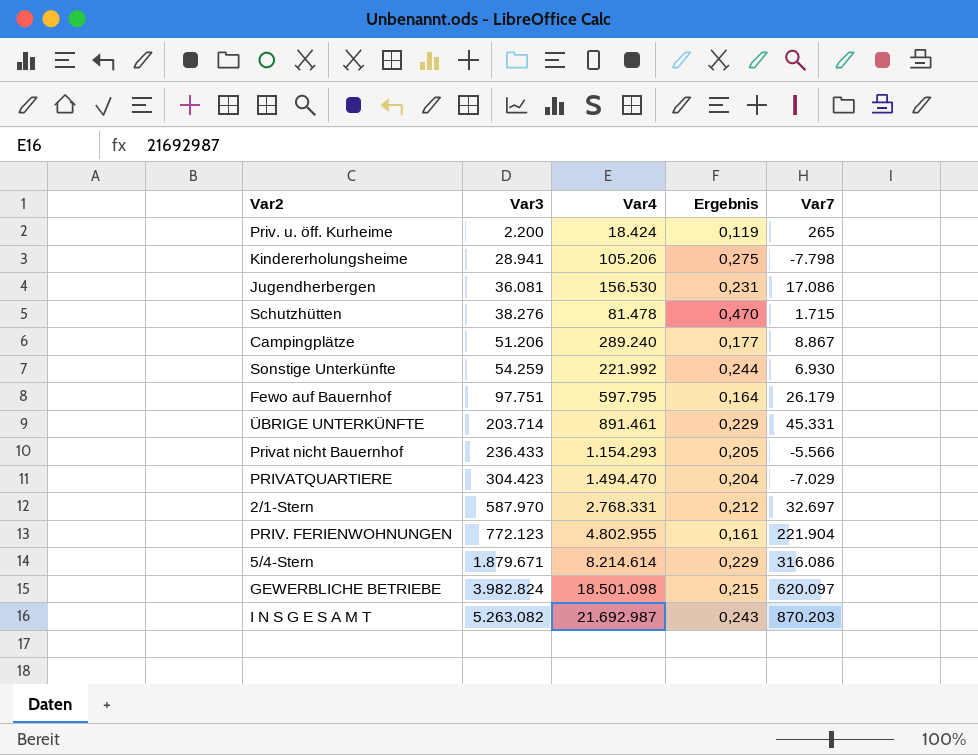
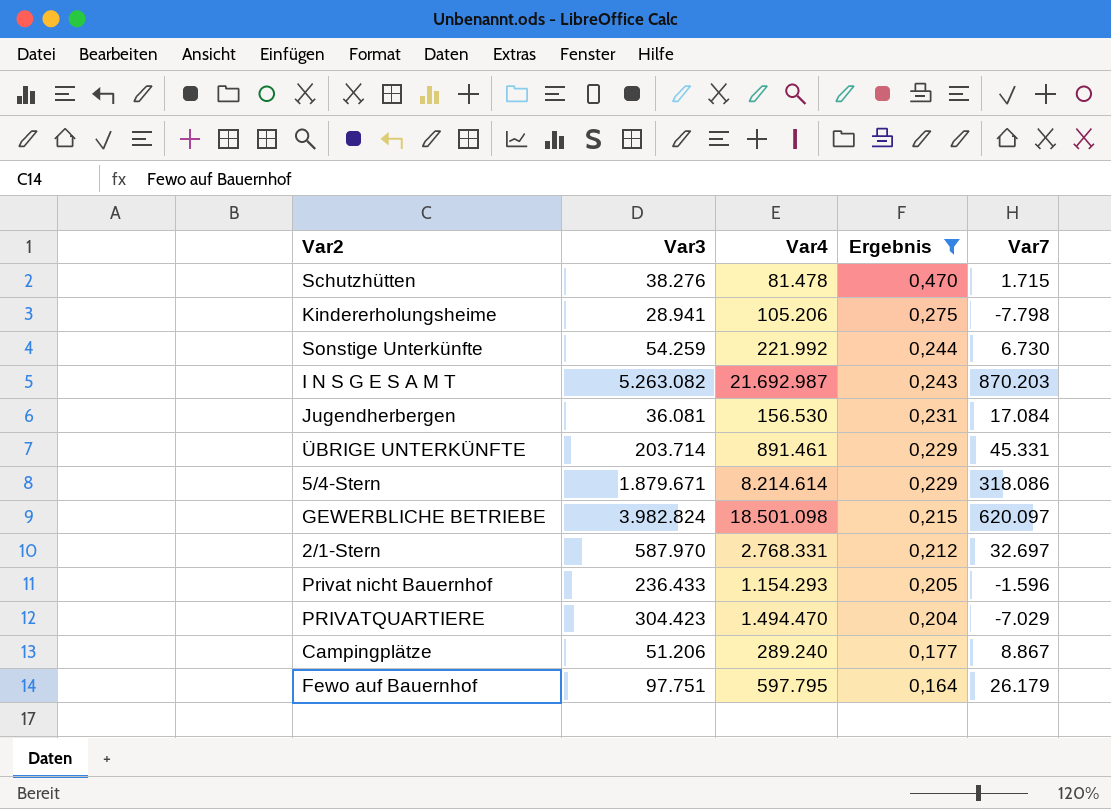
filter: none -> Ergebnis >= 0,164
row order: Var3 ascending -> Ergebnis descending
Sonstige Unterkünfte | Var7: 6.930 -> 6.730
Jugendherbergen | Var7: 17.086 -> 17.084
5/4-Stern | Var7: 316.086 -> 318.086
Privat nicht Bauernhof | Var7: -5.566 -> -1.596

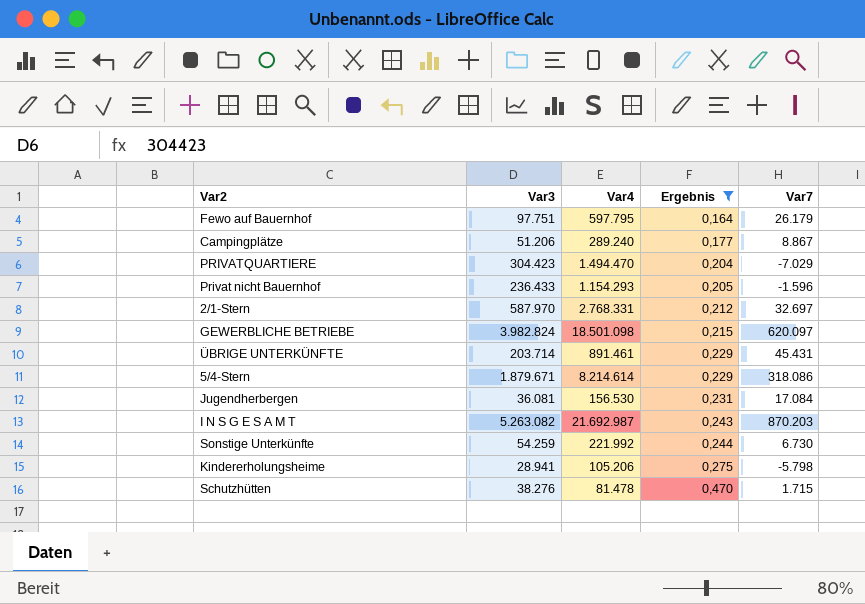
row order: Ergebnis descending -> Ergebnis ascending
ÜBRIGE UNTERKÜNFTE | Var7: 45.331 -> 45.431
Kindererholungsheime | Var7: -7.798 -> -5.798

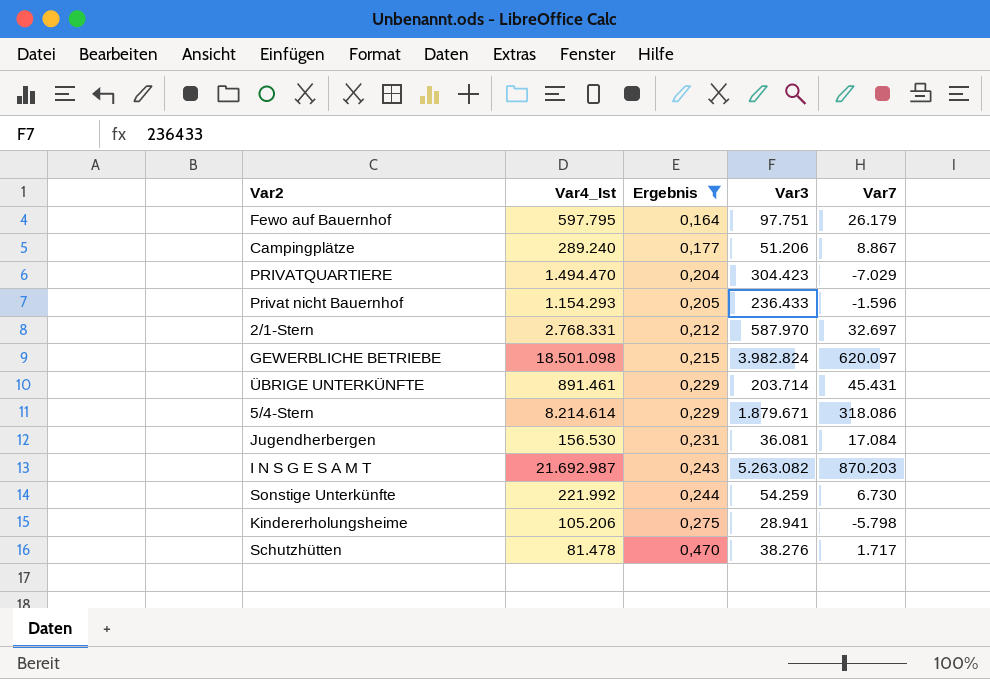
column name: Var4 -> Var4_Ist
column Var3 | position: 2 -> 4
Schutzhütten | Var7: 1.715 -> 1.717

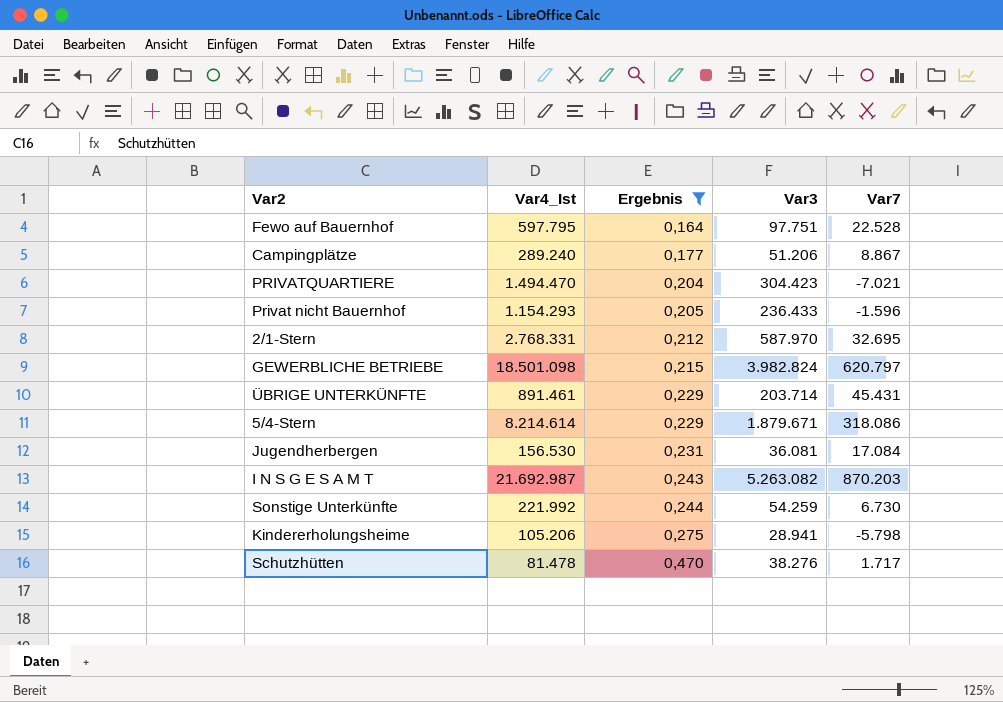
Fewo auf Bauernhof | Var7: 26.179 -> 22.528
PRIVATQUARTIERE | Var7: -7.029 -> -7.021
2/1-Stern | Var7: 32.697 -> 32.695
GEWERBLICHE BETRIEBE | Var7: 620.097 -> 620.797

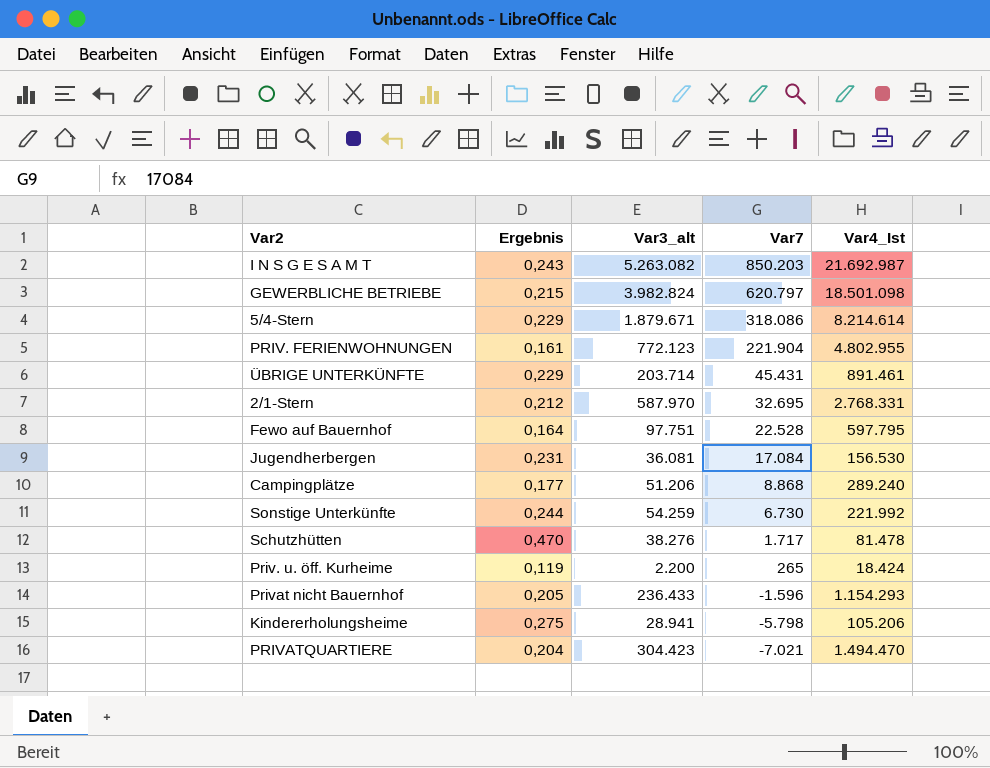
filter: Ergebnis >= 0,164 -> none
row order: Ergebnis ascending -> Var7 descending
column name: Var3 -> Var3_alt
column Var4_Ist | position: 2 -> 5
I N S G E S A M T | Var7: 870.203 -> 850.203
Campingplätze | Var7: 8.867 -> 8.868

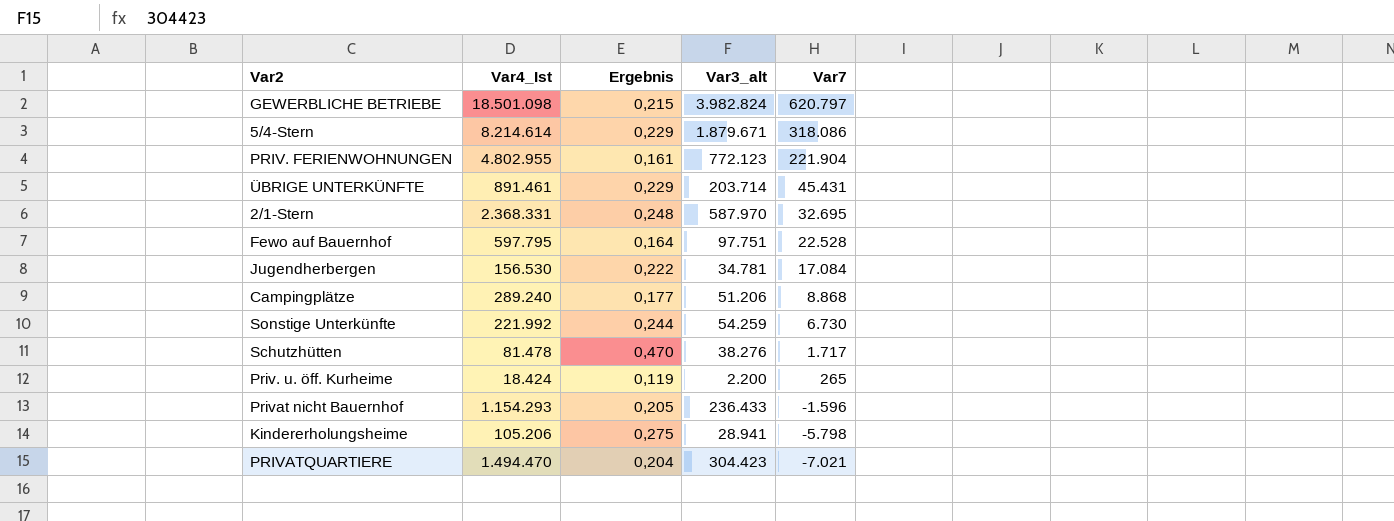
column Var4_Ist | position: 5 -> 2
row I N S G E S A M T: 0,243 | 5.263.082 | 850.203 | 21.692.987 -> none
2/1-Stern | Var4_Ist: 2.768.331 -> 2.368.331
2/1-Stern | Ergebnis: 0,212 -> 0,248
Jugendherbergen | Ergebnis: 0,231 -> 0,222
Jugendherbergen | Var3_alt: 36.081 -> 34.781

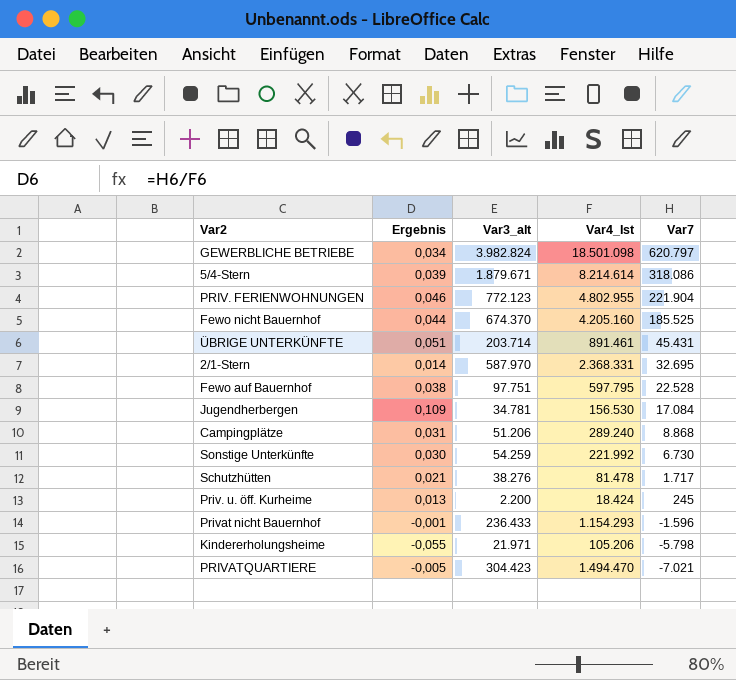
column Ergebnis | formula: [Var3_alt] / [Var4_Ist] -> [Var7] / [Var4_Ist]
column Var4_Ist | position: 2 -> 4
row Fewo nicht Bauernhof: none -> 0,044 | 674.370 | 4.205.160 | 185.525
Priv. u. öff. Kurheime | Var7: 265 -> 245
Kindererholungsheime | Var3_alt: 28.941 -> 21.971

